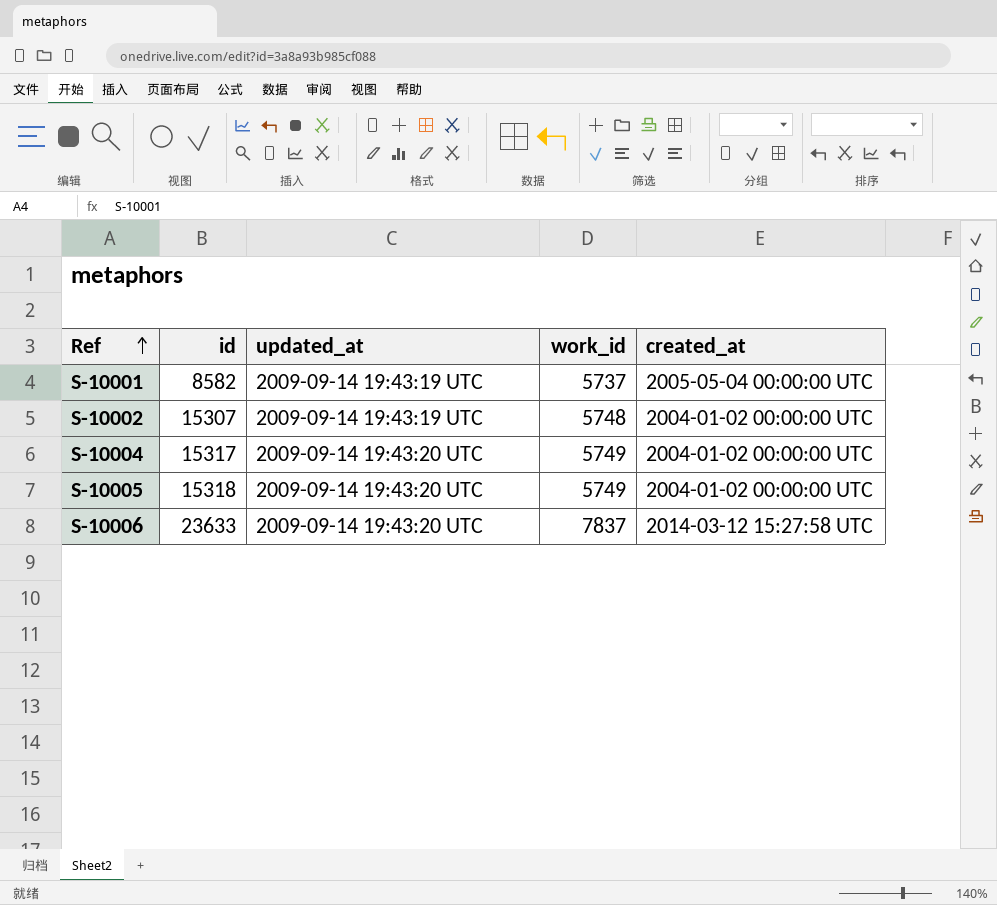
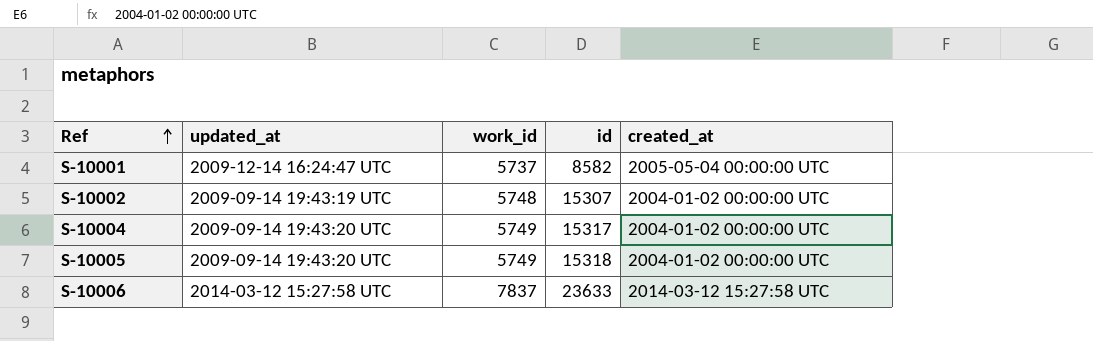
column id | position: 2 -> 4
S-10001 | updated_at: 2009-09-14 19:43:19 UTC -> 2009-12-14 16:24:47 UTC
S-10006 | updated_at: 2009-09-14 19:43:20 UTC -> 2014-03-12 15:27:58 UTC

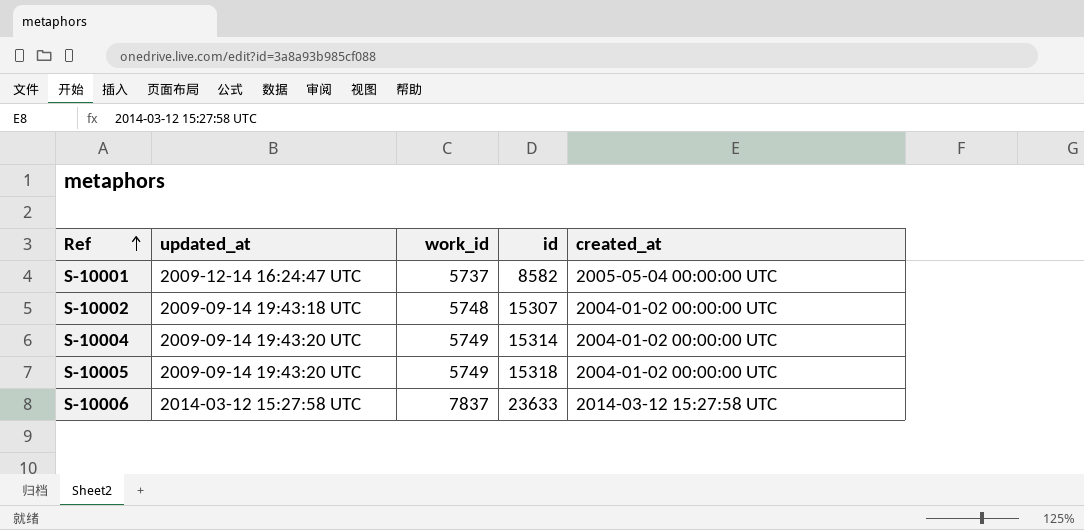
S-10002 | updated_at: 2009-09-14 19:43:19 UTC -> 2009-09-14 19:43:18 UTC
S-10004 | id: 15317 -> 15314

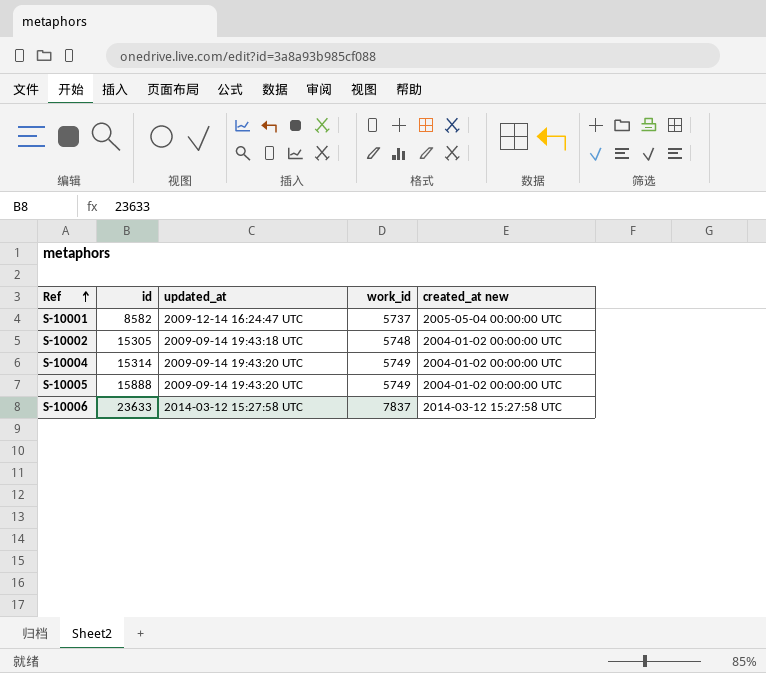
column id | position: 4 -> 2
column name: created_at -> created_at new
S-10002 | id: 15307 -> 15305
S-10005 | id: 15318 -> 15888

